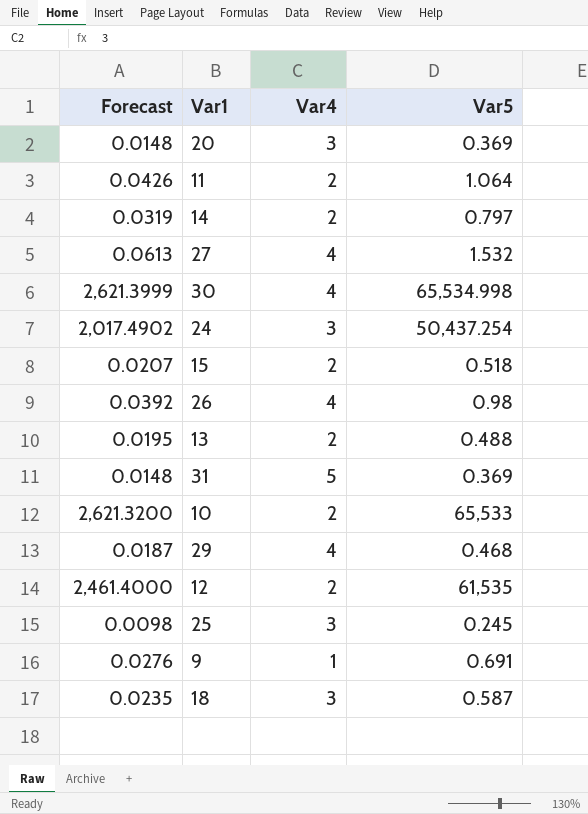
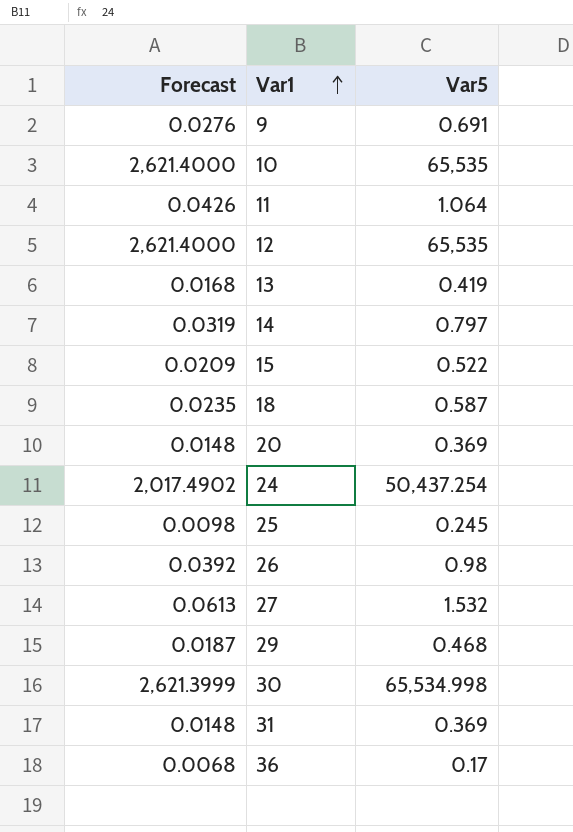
row order: none -> Var1 ascending
column Var4 | position: 3 -> none
10 | Forecast: 2,621.3200 -> 2,621.4000
10 | Var5: 65,533 -> 65,535
12 | Forecast: 2,461.4000 -> 2,621.4000
12 | Var5: 61,535 -> 65,535
13 | Forecast: 0.0195 -> 0.0168
13 | Var5: 0.488 -> 0.419
15 | Forecast: 0.0207 -> 0.0209
15 | Var5: 0.518 -> 0.522
row 36: none -> 0.0068 | 0.17

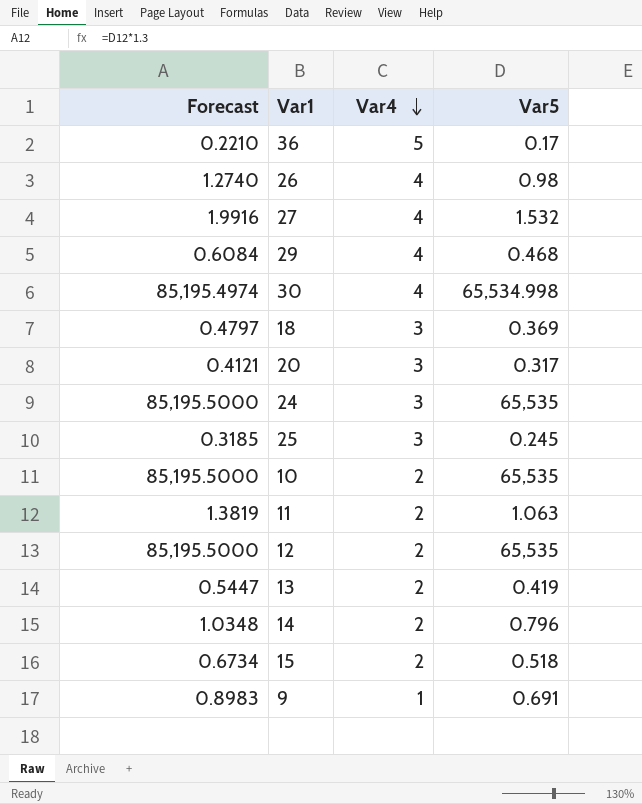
row order: Var1 ascending -> Var4 descending
column Forecast | formula: [Var5] * 0.04 -> [Var5] * 1.3
column Var4 | position: none -> 3
row 31: 0.0148 | 0.369 -> none
18 | Var5: 0.587 -> 0.369
20 | Var5: 0.369 -> 0.317
24 | Var5: 50,437.254 -> 65,535
11 | Var5: 1.064 -> 1.063
14 | Var5: 0.797 -> 0.796
15 | Var5: 0.522 -> 0.518

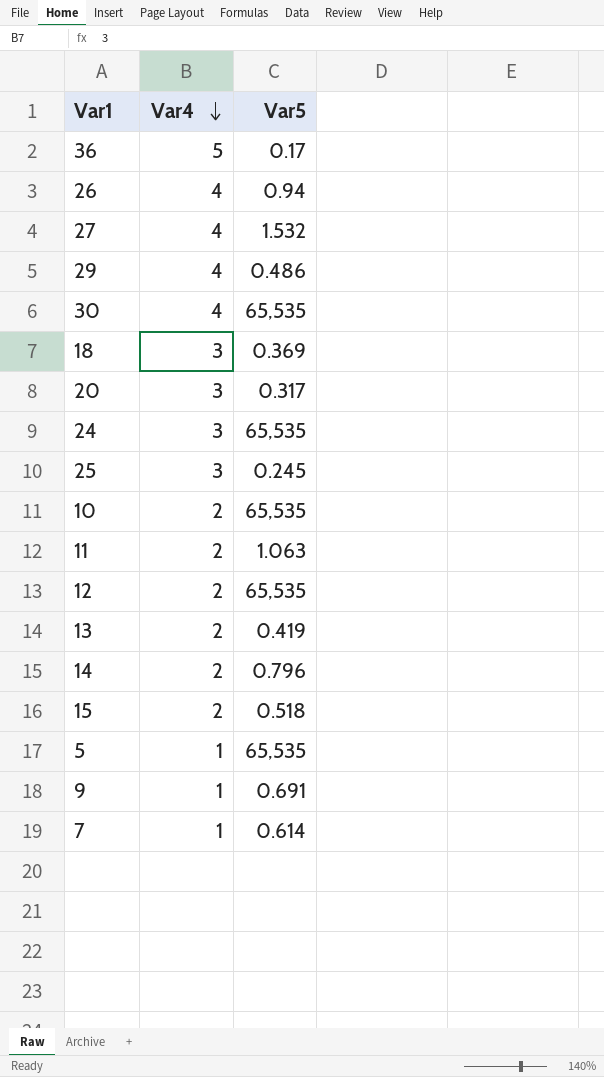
column Forecast | formula: [Var5] * 1.3 -> none
26 | Var5: 0.98 -> 0.94
29 | Var5: 0.468 -> 0.486
30 | Var5: 65,534.998 -> 65,535
row 5: none -> 1 | 65,535
row 7: none -> 1 | 0.614

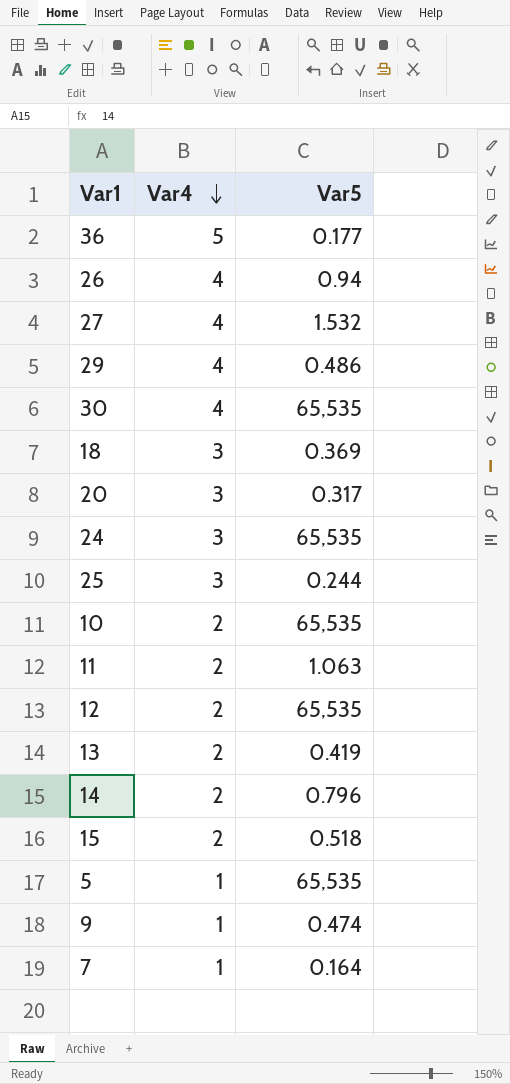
36 | Var5: 0.17 -> 0.177
25 | Var5: 0.245 -> 0.244
9 | Var5: 0.691 -> 0.474
7 | Var5: 0.614 -> 0.164

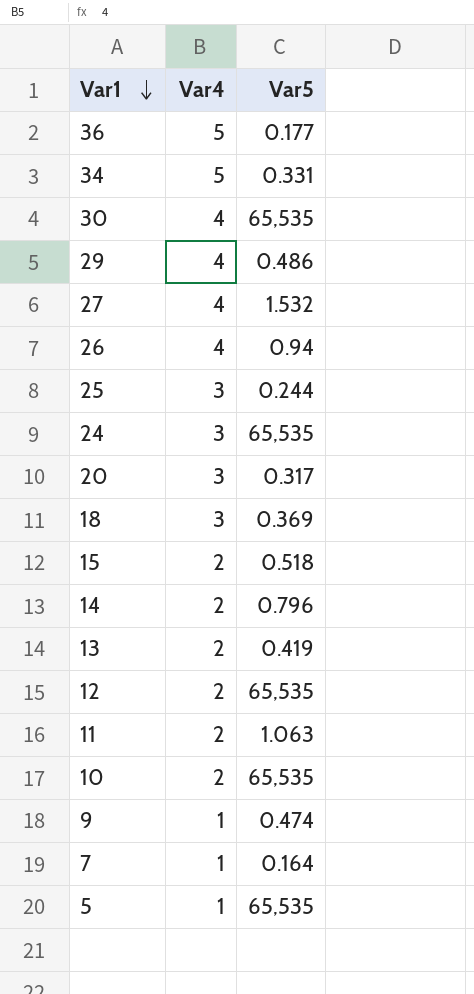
row order: Var4 descending -> Var1 descending
row 34: none -> 5 | 0.331

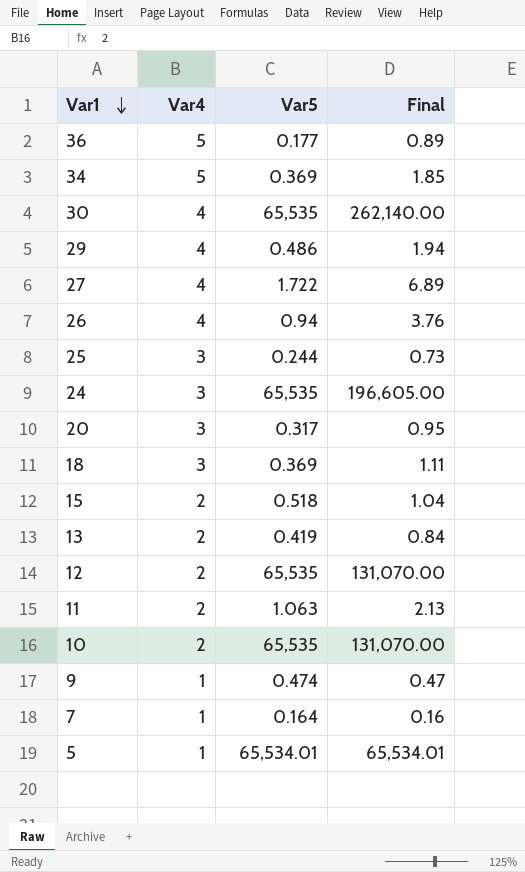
column Final | formula: none -> [Var4] * [Var5]
row 14: 2 | 0.796 -> none
34 | Var5: 0.331 -> 0.369
27 | Var5: 1.532 -> 1.722
5 | Var5: 65,535 -> 65,534.01

